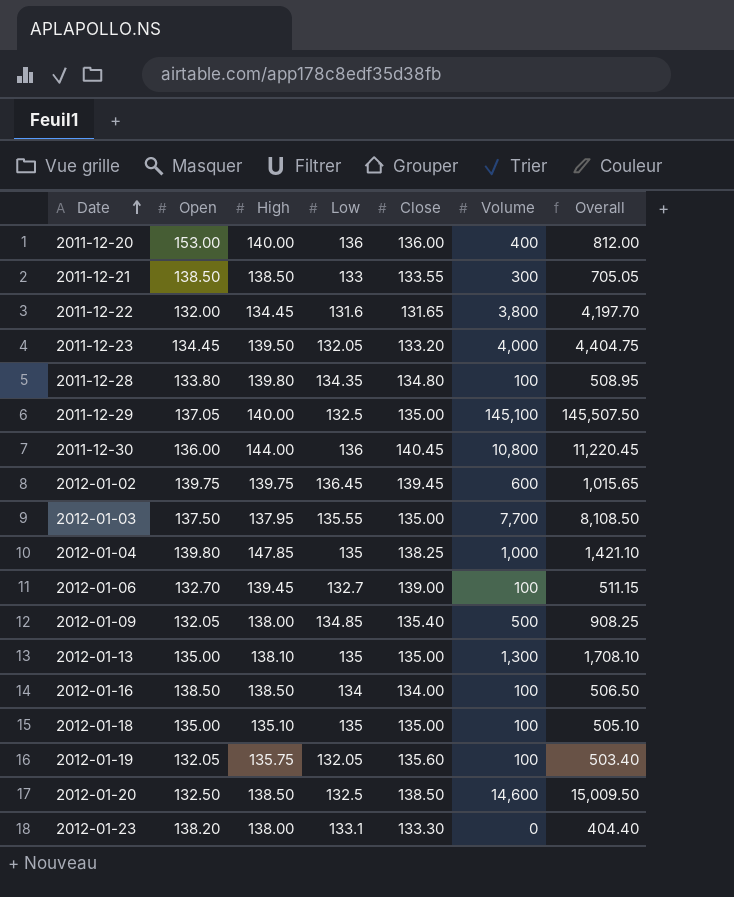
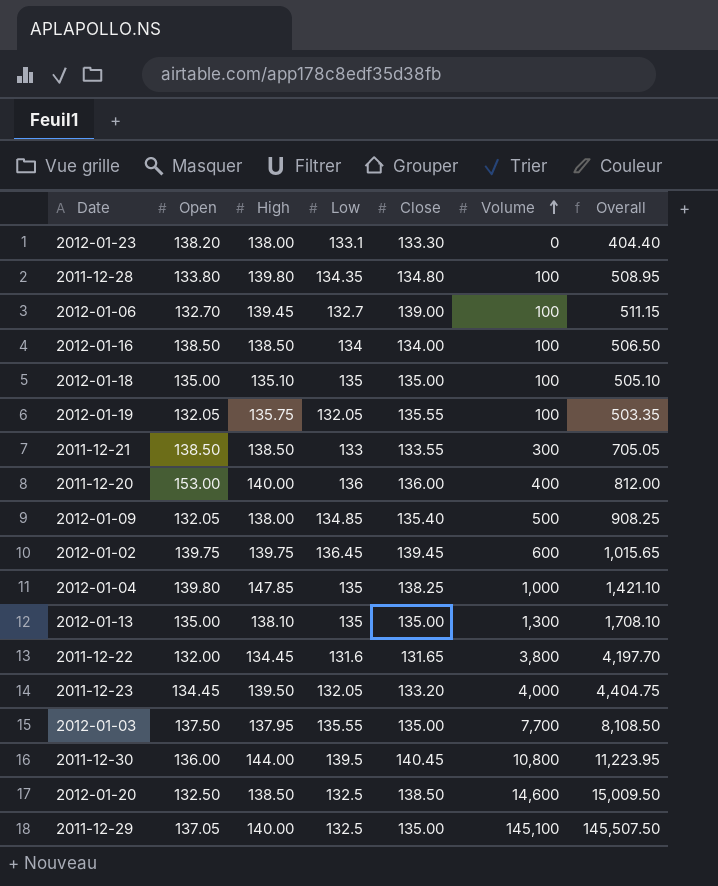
row order: Date ascending -> Volume ascending
2012-01-19 | Close: 135.60 -> 135.55
2012-01-19 | Overall: 503.40 -> 503.35
2011-12-30 | Low: 136 -> 139.5
2011-12-30 | Overall: 11,220.45 -> 11,223.95

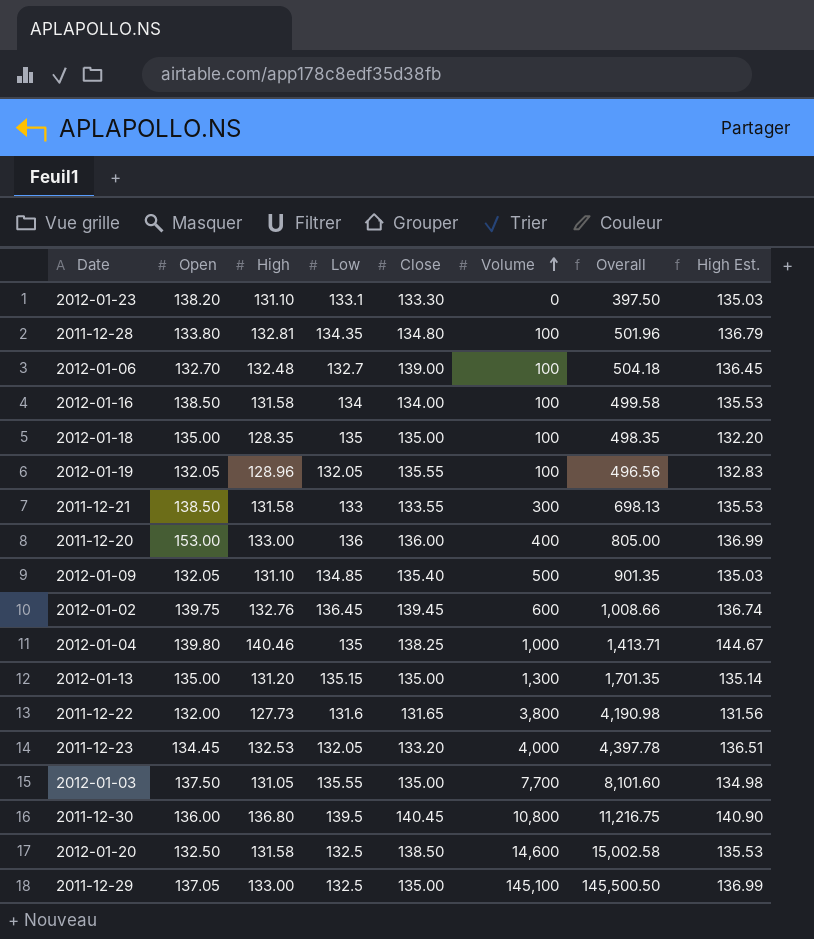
column High Est. | formula: none -> [High] * 1.03
2012-01-23 | High: 138.00 -> 131.10
2012-01-23 | Overall: 404.40 -> 397.50
2011-12-28 | High: 139.80 -> 132.81
2011-12-28 | Overall: 508.95 -> 501.96
2012-01-06 | High: 139.45 -> 132.48
2012-01-06 | Overall: 511.15 -> 504.18
2012-01-16 | High: 138.50 -> 131.58
2012-01-16 | Overall: 506.50 -> 499.58
2012-01-18 | High: 135.10 -> 128.35
2012-01-18 | Overall: 505.10 -> 498.35
2012-01-19 | High: 135.75 -> 128.96
2012-01-19 | Overall: 503.35 -> 496.56
2011-12-21 | High: 138.50 -> 131.58
2011-12-21 | Overall: 705.05 -> 698.13
2011-12-20 | High: 140.00 -> 133.00
2011-12-20 | Overall: 812.00 -> 805.00
2012-01-09 | High: 138.00 -> 131.10
2012-01-09 | Overall: 908.25 -> 901.35
2012-01-02 | High: 139.75 -> 132.76
2012-01-02 | Overall: 1,015.65 -> 1,008.66
2012-01-04 | High: 147.85 -> 140.46
2012-01-04 | Overall: 1,421.10 -> 1,413.71
2012-01-13 | High: 138.10 -> 131.20
2012-01-13 | Low: 135 -> 135.15
2012-01-13 | Overall: 1,708.10 -> 1,701.35
2011-12-22 | High: 134.45 -> 127.73
2011-12-22 | Overall: 4,197.70 -> 4,190.98
2011-12-23 | High: 139.50 -> 132.53
2011-12-23 | Overall: 4,404.75 -> 4,397.78
2012-01-03 | High: 137.95 -> 131.05
2012-01-03 | Overall: 8,108.50 -> 8,101.60
2011-12-30 | High: 144.00 -> 136.80
2011-12-30 | Overall: 11,223.95 -> 11,216.75
2012-01-20 | High: 138.50 -> 131.58
2012-01-20 | Overall: 15,009.50 -> 15,002.58
2011-12-29 | High: 140.00 -> 133.00
2011-12-29 | Overall: 145,507.50 -> 145,500.50

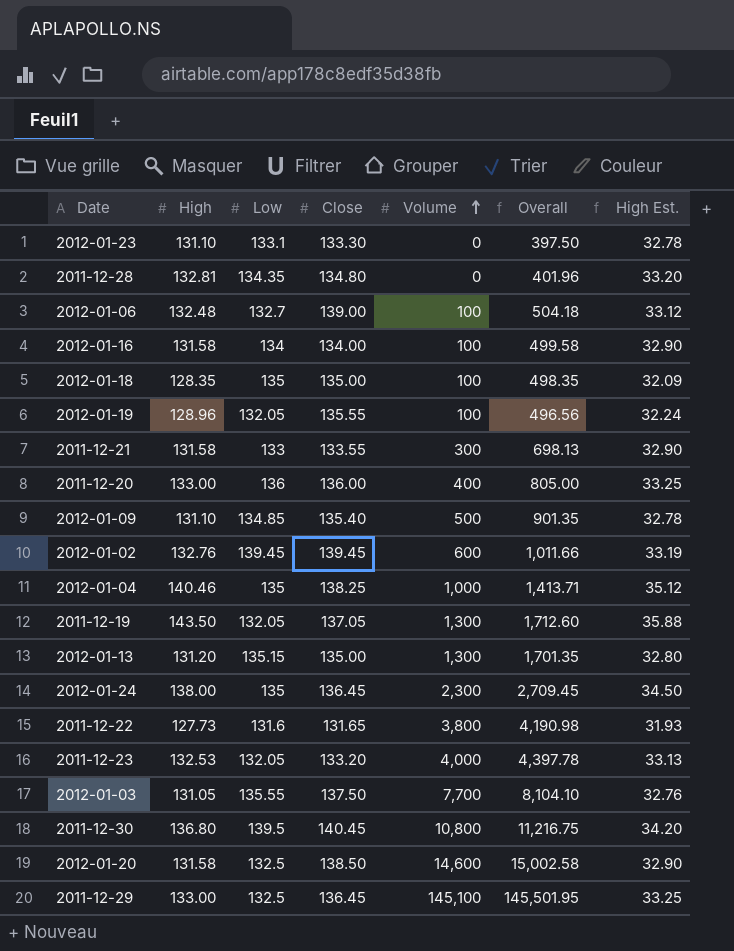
column Open | position: 2 -> none
column High Est. | formula: [High] * 1.03 -> [High] * 0.25
2011-12-28 | Volume: 100 -> 0
2011-12-28 | Overall: 501.96 -> 401.96
2012-01-02 | Low: 136.45 -> 139.45
2012-01-02 | Overall: 1,008.66 -> 1,011.66
row 2011-12-19: none -> 143.50 | 132.05 | 137.05 | 1,300 | 1,712.60 | 35.88
row 2012-01-24: none -> 138.00 | 135 | 136.45 | 2,300 | 2,709.45 | 34.50
2012-01-03 | Close: 135.00 -> 137.50
2012-01-03 | Overall: 8,101.60 -> 8,104.10
2011-12-29 | Close: 135.00 -> 136.45
2011-12-29 | Overall: 145,500.50 -> 145,501.95

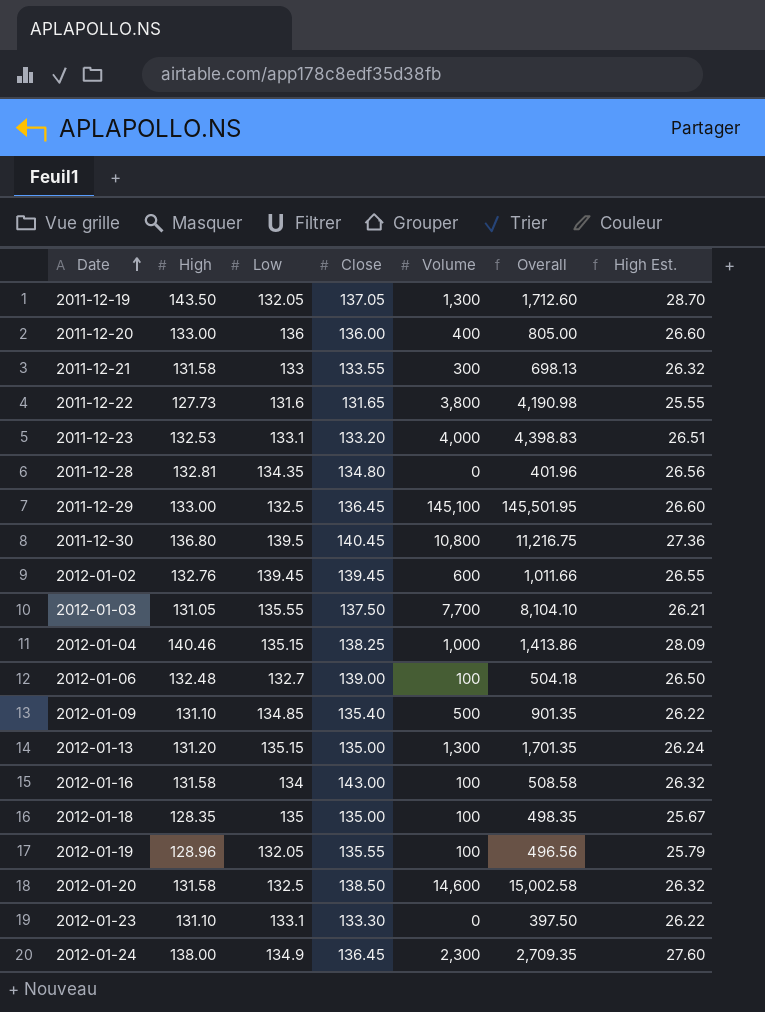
row order: Volume ascending -> Date ascending
column High Est. | formula: [High] * 0.25 -> [High] * 0.2
2011-12-23 | Low: 132.05 -> 133.1
2011-12-23 | Overall: 4,397.78 -> 4,398.83
2012-01-04 | Low: 135 -> 135.15
2012-01-04 | Overall: 1,413.71 -> 1,413.86
2012-01-16 | Close: 134.00 -> 143.00
2012-01-16 | Overall: 499.58 -> 508.58
2012-01-24 | Low: 135 -> 134.9
2012-01-24 | Overall: 2,709.45 -> 2,709.35

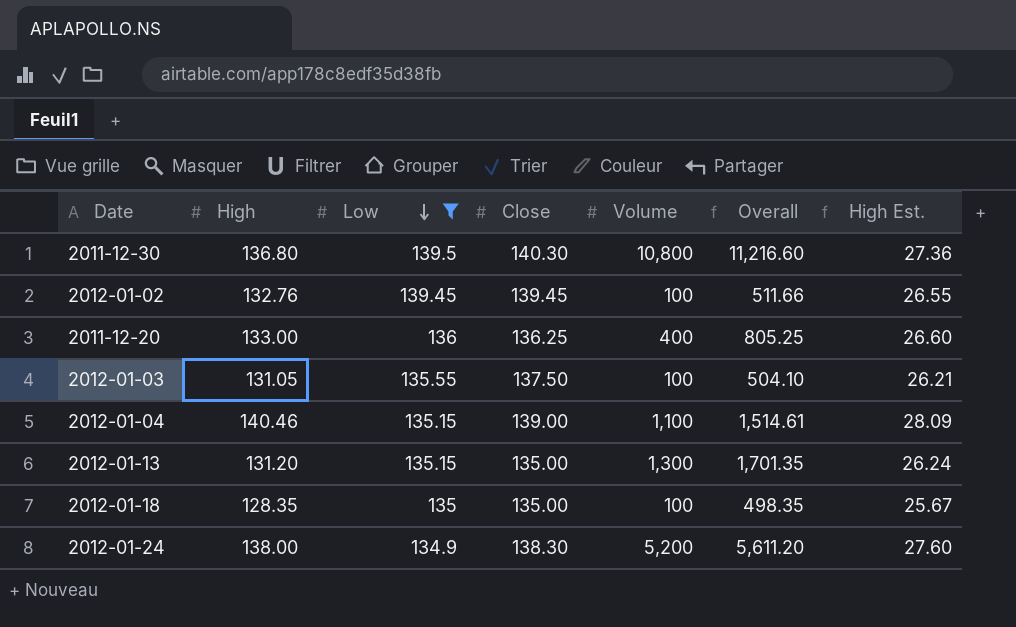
filter: none -> Low >= 134.9
row order: Date ascending -> Low descending
2011-12-30 | Close: 140.45 -> 140.30
2011-12-30 | Overall: 11,216.75 -> 11,216.60
2012-01-02 | Volume: 600 -> 100
2012-01-02 | Overall: 1,011.66 -> 511.66
2011-12-20 | Close: 136.00 -> 136.25
2011-12-20 | Overall: 805.00 -> 805.25
2012-01-03 | Volume: 7,700 -> 100
2012-01-03 | Overall: 8,104.10 -> 504.10
2012-01-04 | Close: 138.25 -> 139.00
2012-01-04 | Volume: 1,000 -> 1,100
2012-01-04 | Overall: 1,413.86 -> 1,514.61
2012-01-24 | Close: 136.45 -> 138.30
2012-01-24 | Volume: 2,300 -> 5,200
2012-01-24 | Overall: 2,709.35 -> 5,611.20

